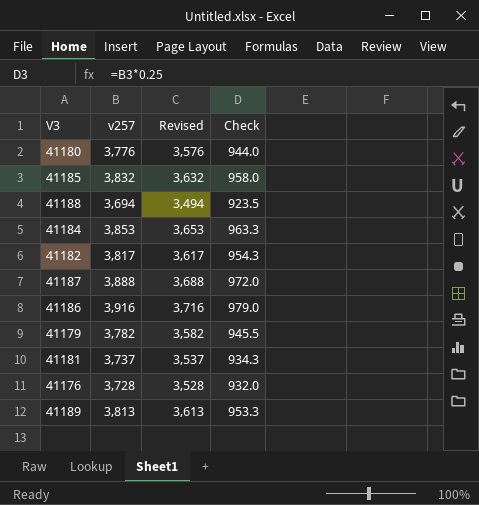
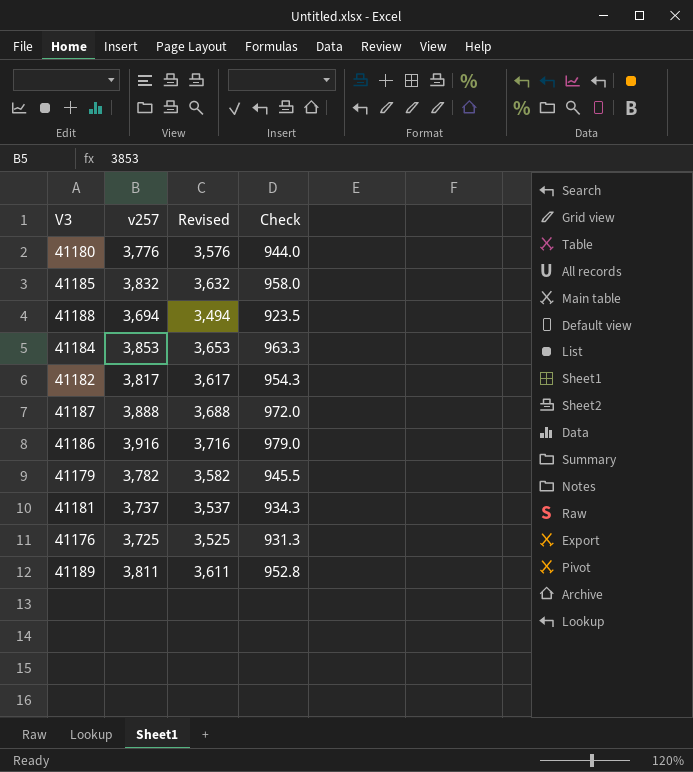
41176 | v257: 3,728 -> 3,725
41176 | Revised: 3,528 -> 3,525
41176 | Check: 932.0 -> 931.3
41189 | v257: 3,813 -> 3,811
41189 | Revised: 3,613 -> 3,611
41189 | Check: 953.3 -> 952.8

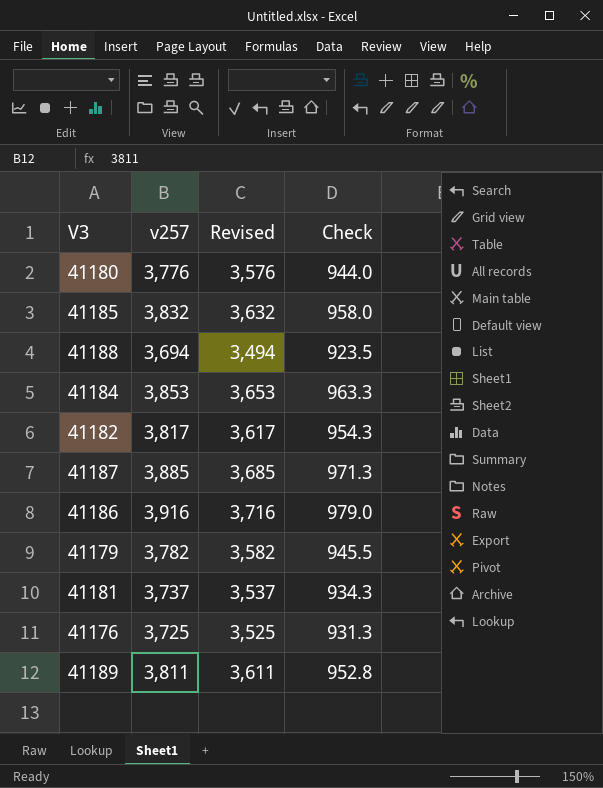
41187 | v257: 3,888 -> 3,885
41187 | Revised: 3,688 -> 3,685
41187 | Check: 972.0 -> 971.3

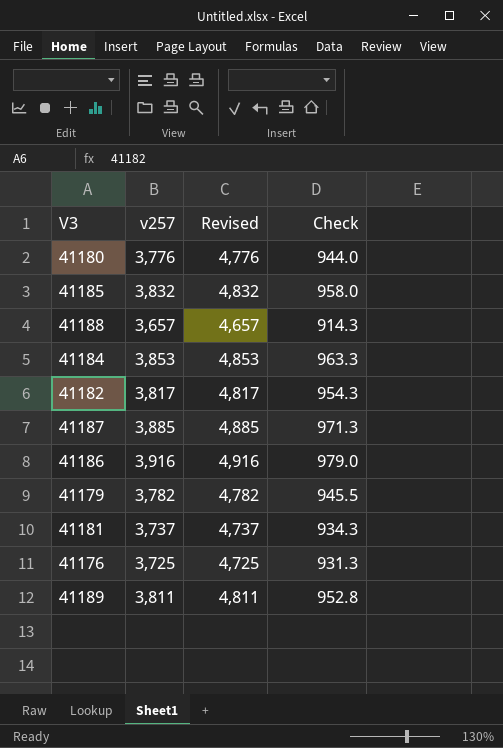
column Revised | formula: [v257] - 200 -> [v257] + 1000
41188 | v257: 3,694 -> 3,657
41188 | Check: 923.5 -> 914.3

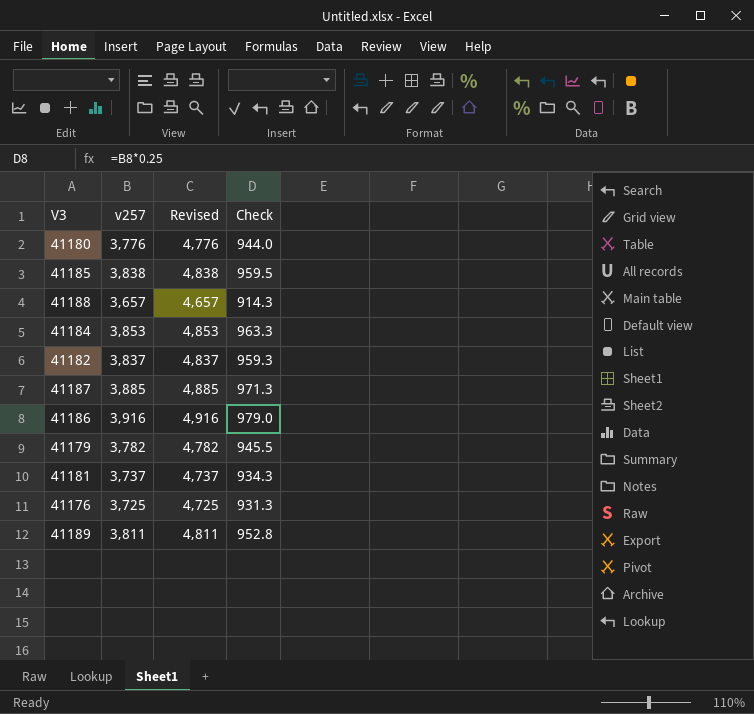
41185 | v257: 3,832 -> 3,838
41185 | Revised: 4,832 -> 4,838
41185 | Check: 958.0 -> 959.5
41182 | v257: 3,817 -> 3,837
41182 | Revised: 4,817 -> 4,837
41182 | Check: 954.3 -> 959.3

